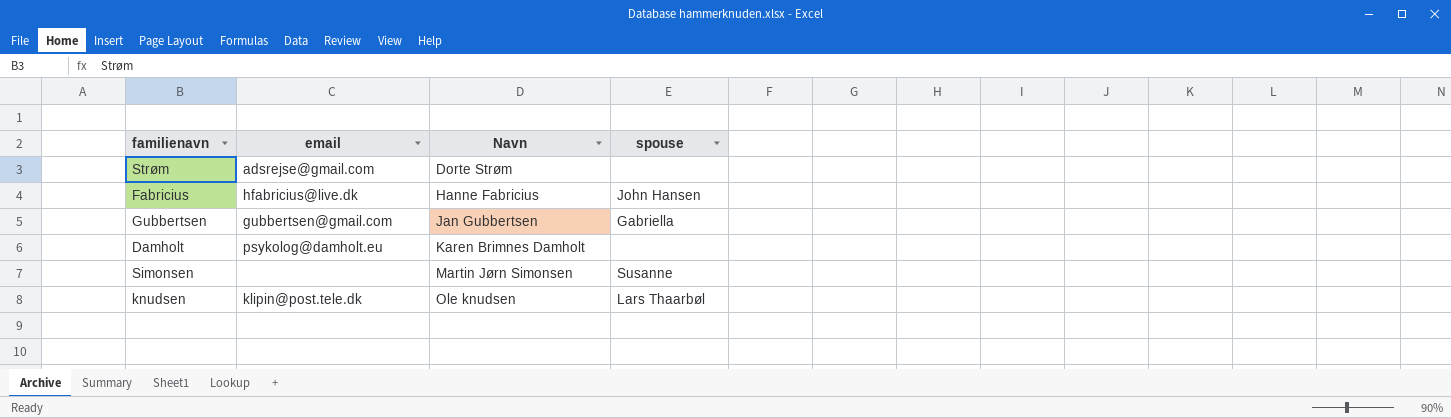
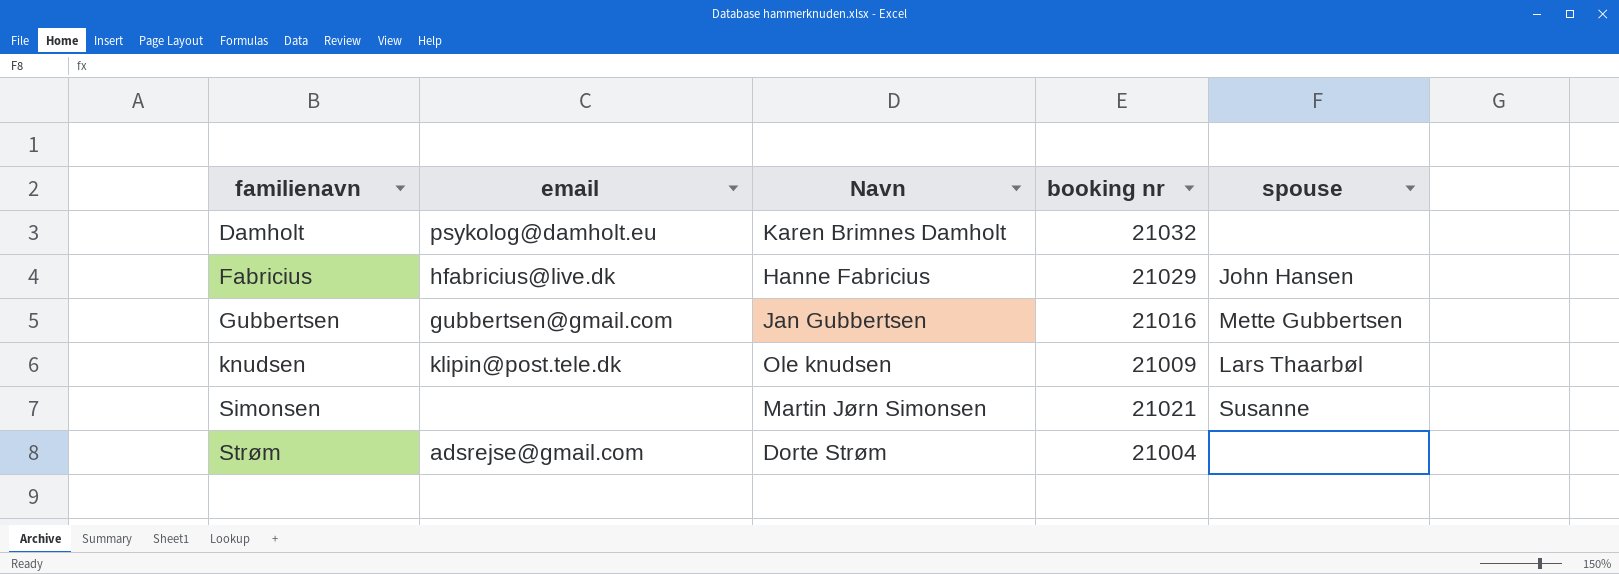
row order: Navn ascending -> familienavn ascending
column booking nr | position: none -> 4
Gubbertsen | spouse: Gabriella -> Mette Gubbertsen

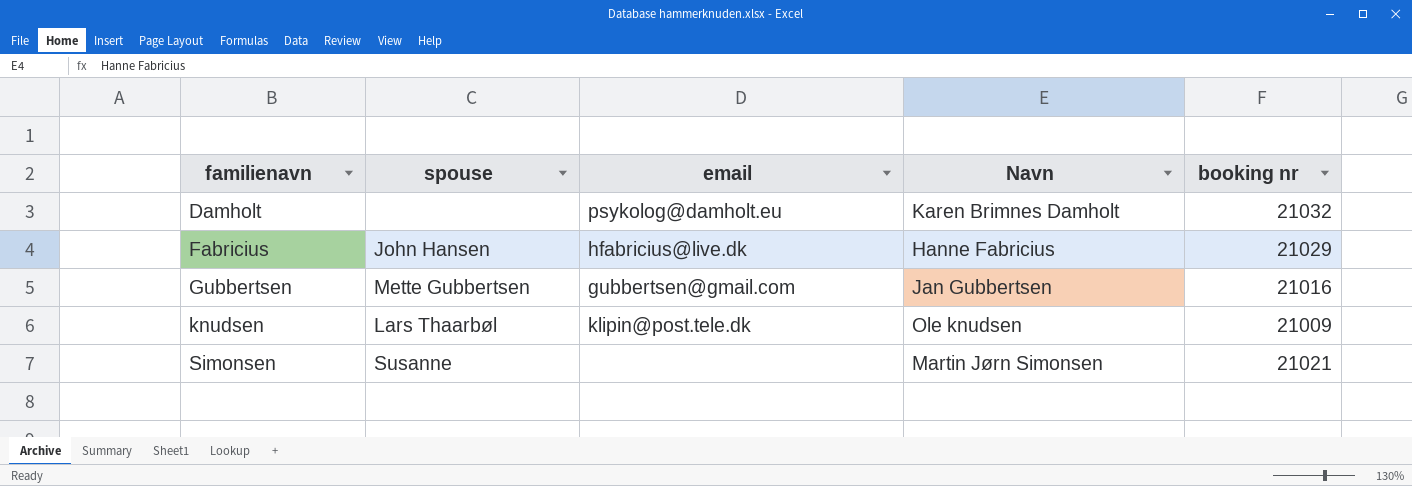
column spouse | position: 5 -> 2
row Strøm: adsrejse@gmail.com | Dorte Strøm | 21004 | none -> none

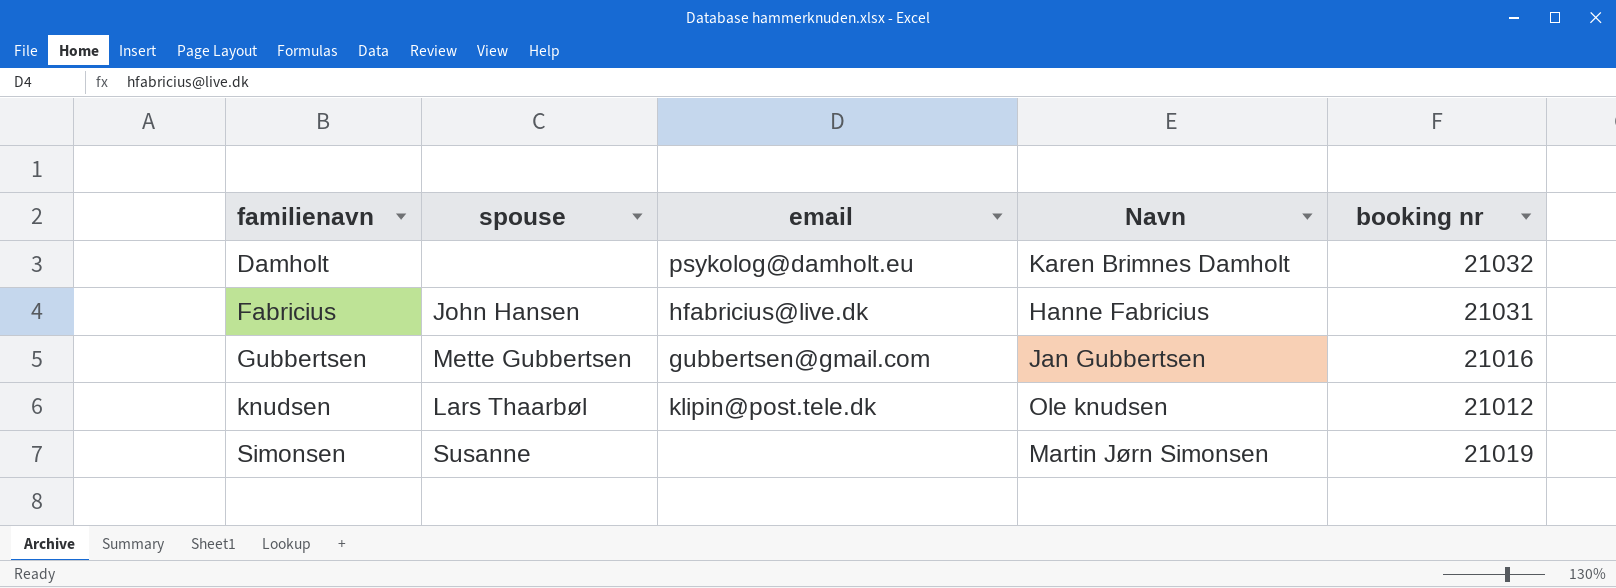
Fabricius | booking nr: 21029 -> 21031
knudsen | booking nr: 21009 -> 21012
Simonsen | booking nr: 21021 -> 21019

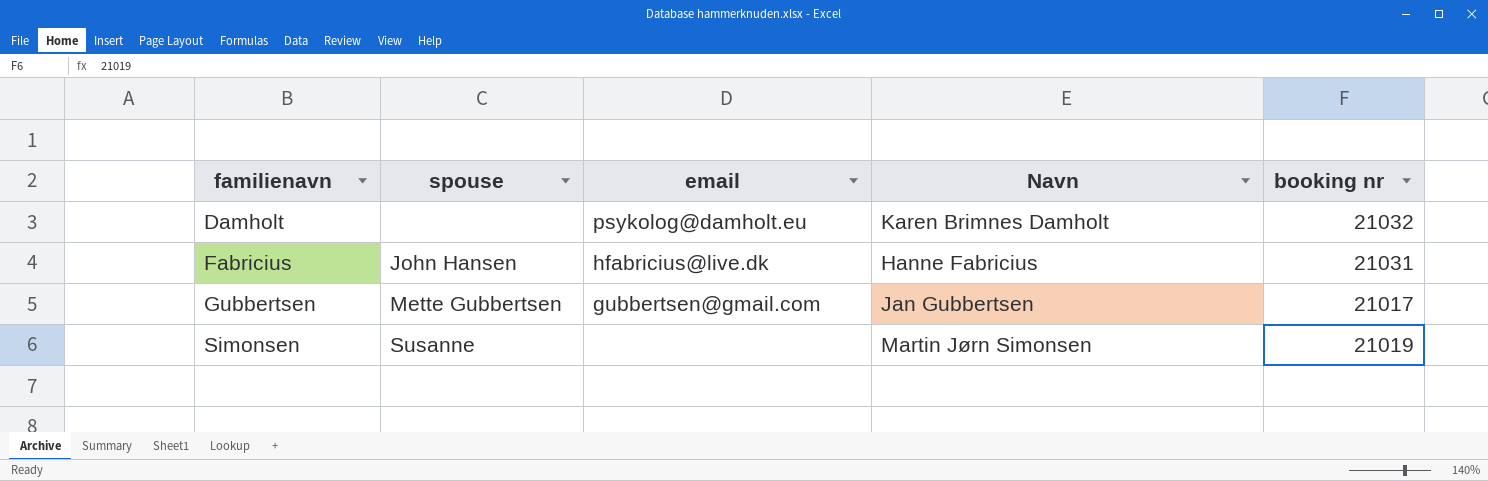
row knudsen: Lars Thaarbøl | klipin@post.tele.dk | Ole knudsen | 21012 -> none
Gubbertsen | booking nr: 21016 -> 21017

